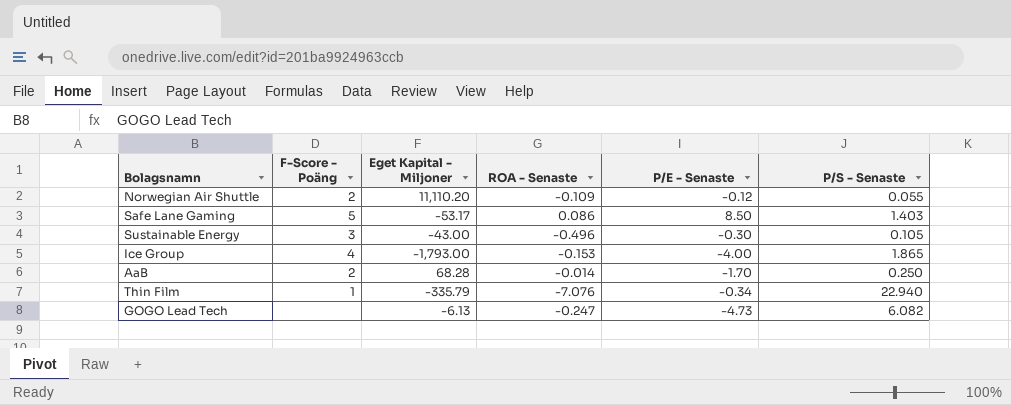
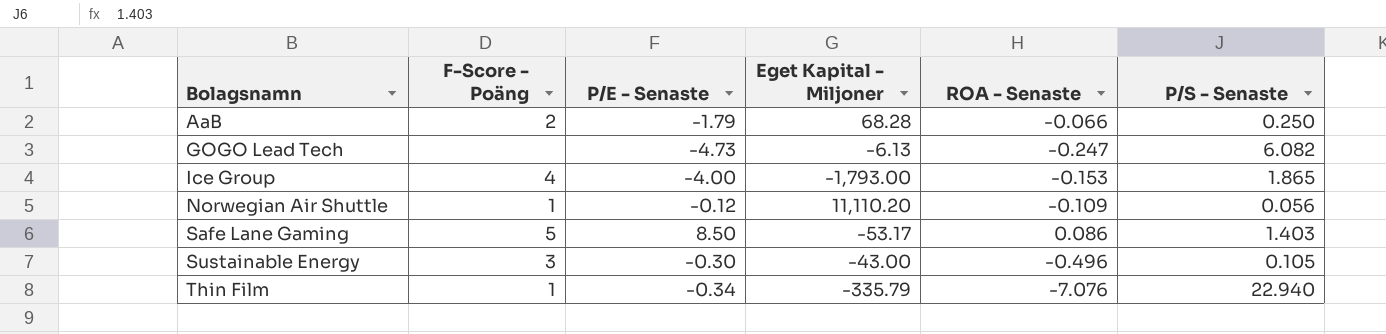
row order: none -> Bolagsnamn ascending
column P/E - Senaste | position: 5 -> 3
AaB | P/E - Senaste: -1.70 -> -1.79
AaB | ROA - Senaste: -0.014 -> -0.066
Norwegian Air Shuttle | F-Score - Poäng: 2 -> 1
Norwegian Air Shuttle | P/S - Senaste: 0.055 -> 0.056

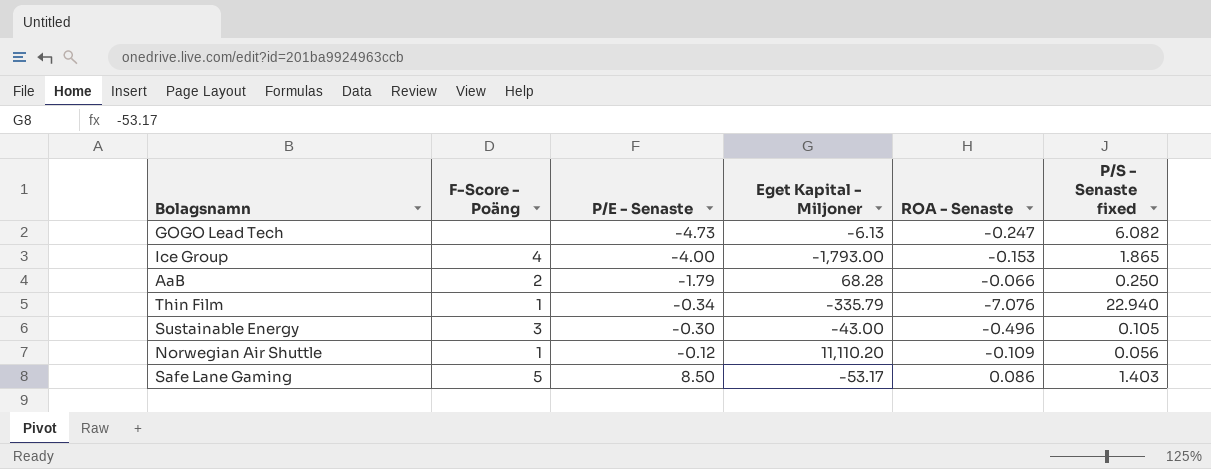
row order: Bolagsnamn ascending -> P/E - Senaste ascending
column name: P/S - Senaste -> P/S - Senaste fixed

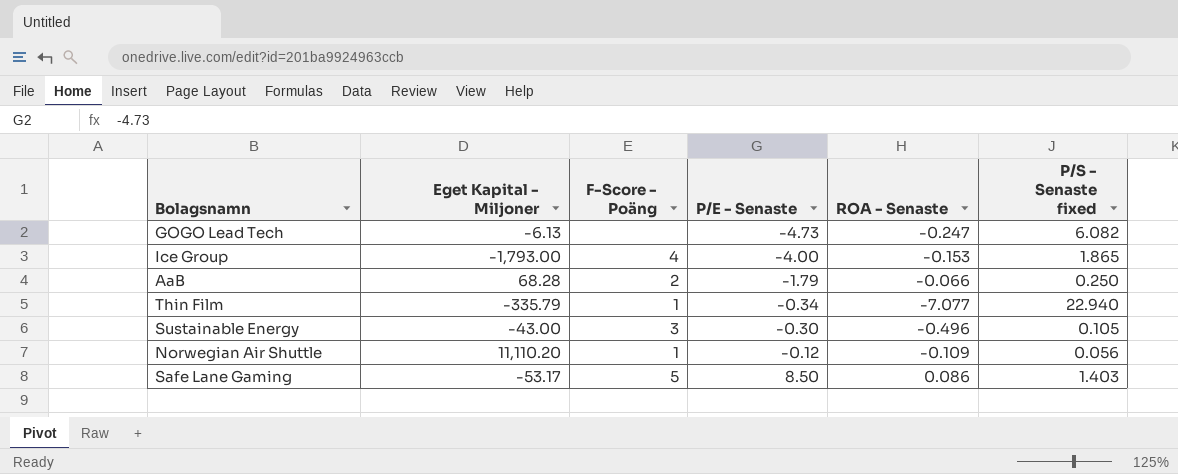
column Eget Kapital - Miljoner | position: 4 -> 2
Thin Film | ROA - Senaste: -7.076 -> -7.077

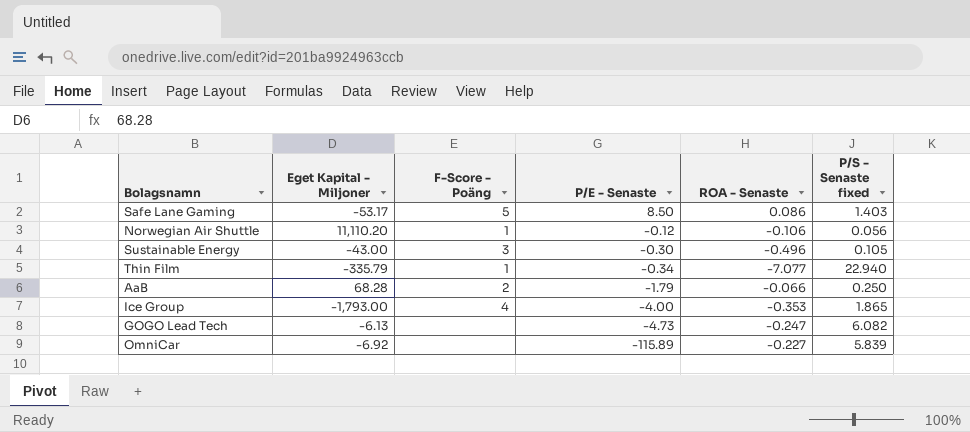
row order: P/E - Senaste ascending -> P/E - Senaste descending
Norwegian Air Shuttle | ROA - Senaste: -0.109 -> -0.106
Ice Group | ROA - Senaste: -0.153 -> -0.353
row OmniCar: none -> -6.92 | none | -115.89 | -0.227 | 5.839

